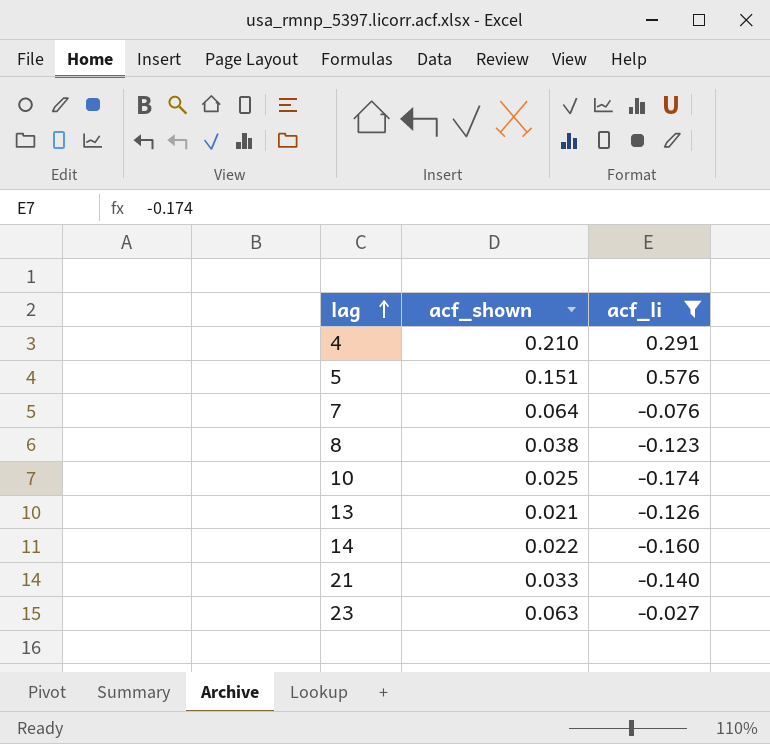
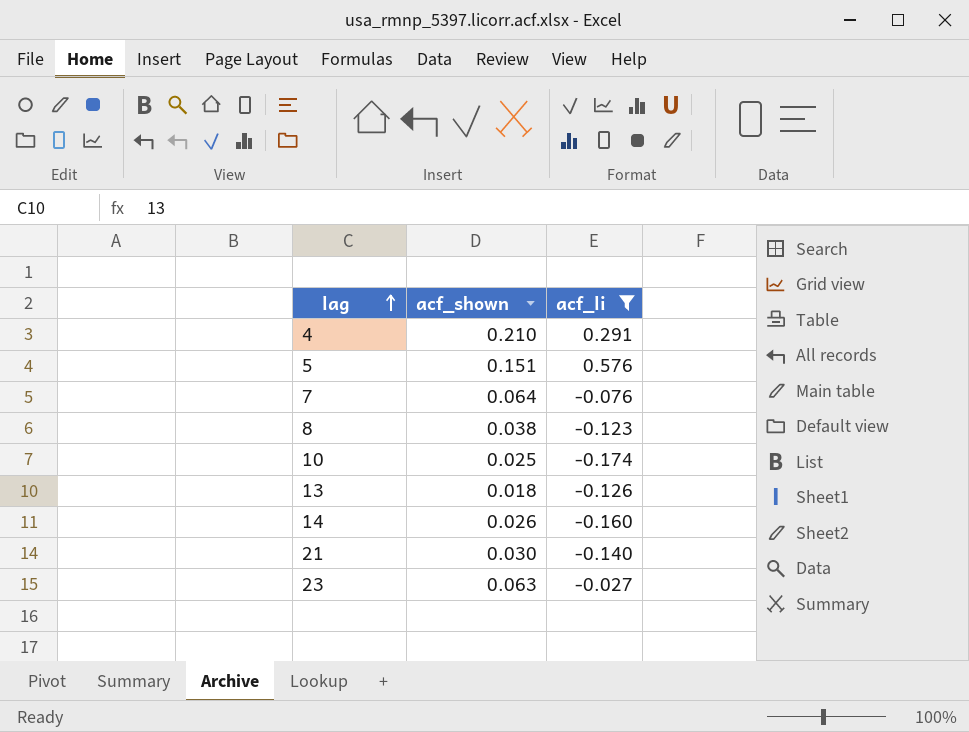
13 | acf_shown: 0.021 -> 0.018
14 | acf_shown: 0.022 -> 0.026
21 | acf_shown: 0.033 -> 0.030

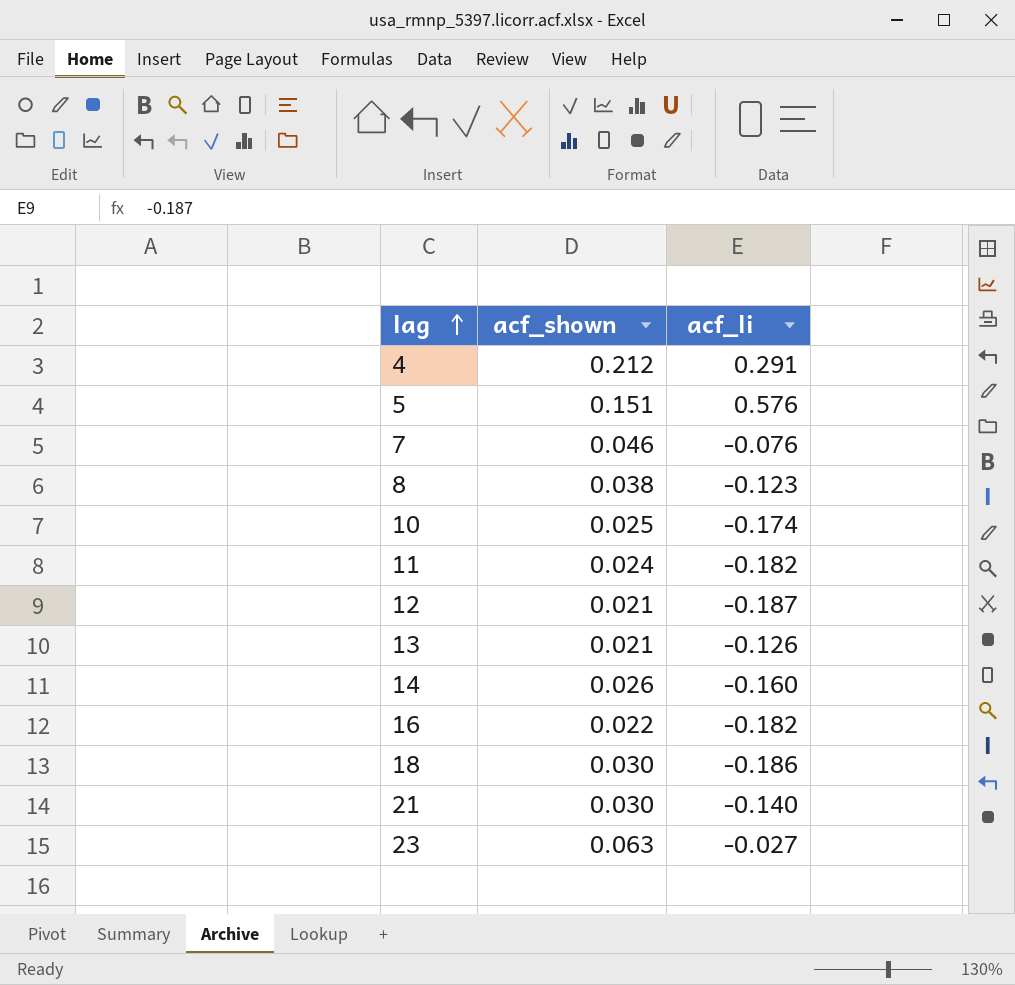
filter: acf_li >= -0.174 -> none
4 | acf_shown: 0.210 -> 0.212
7 | acf_shown: 0.064 -> 0.046
13 | acf_shown: 0.018 -> 0.021

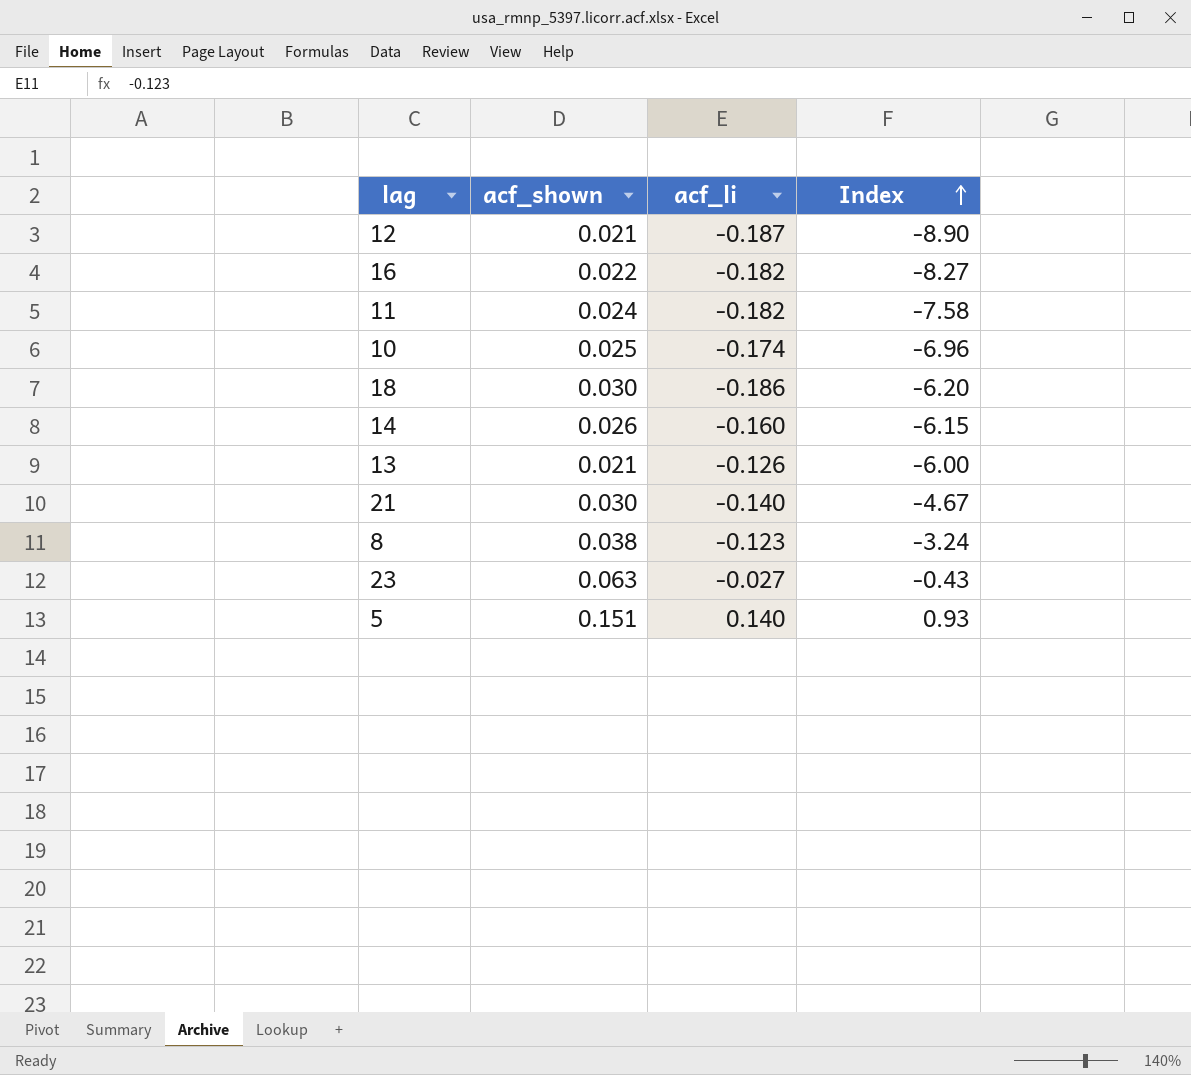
row order: lag ascending -> Index ascending
column Index | formula: none -> [acf_li] / [acf_shown]
row 4: 0.212 | 0.291 -> none
row 7: 0.046 | -0.076 -> none
5 | acf_li: 0.576 -> 0.140

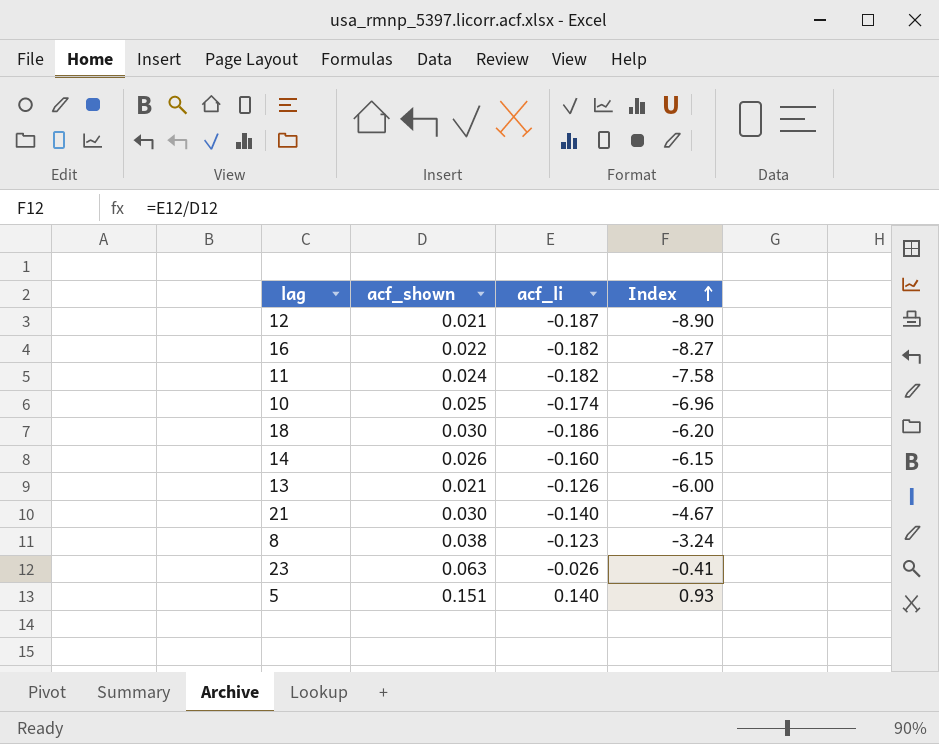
23 | acf_li: -0.027 -> -0.026
23 | Index: -0.43 -> -0.41

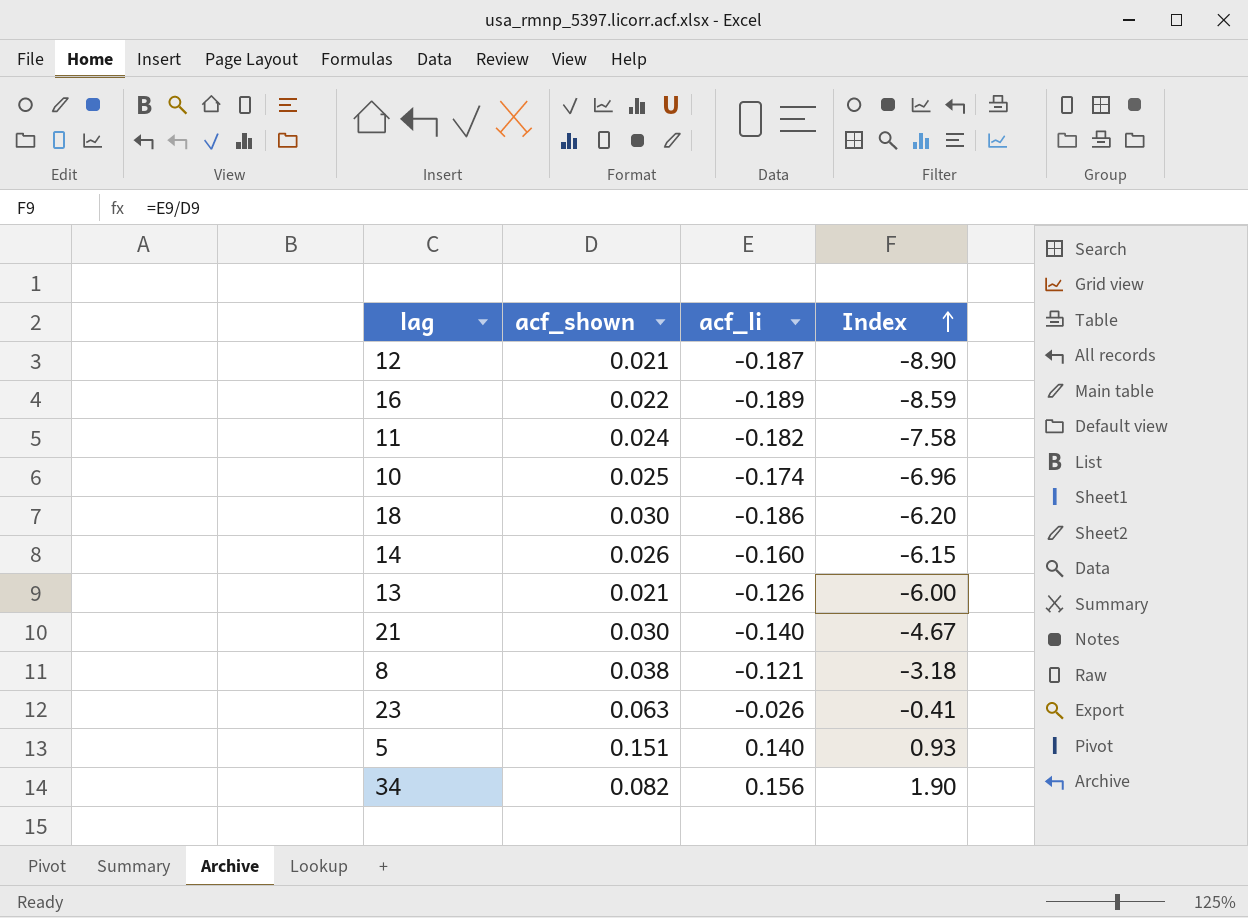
16 | acf_li: -0.182 -> -0.189
16 | Index: -8.27 -> -8.59
8 | acf_li: -0.123 -> -0.121
8 | Index: -3.24 -> -3.18
row 34: none -> 0.082 | 0.156 | 1.90

